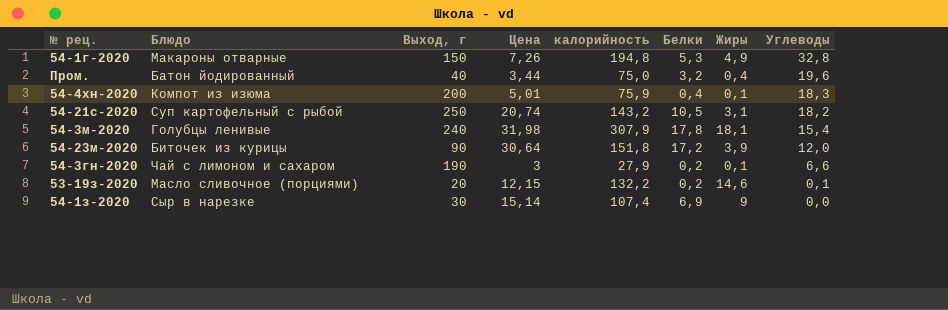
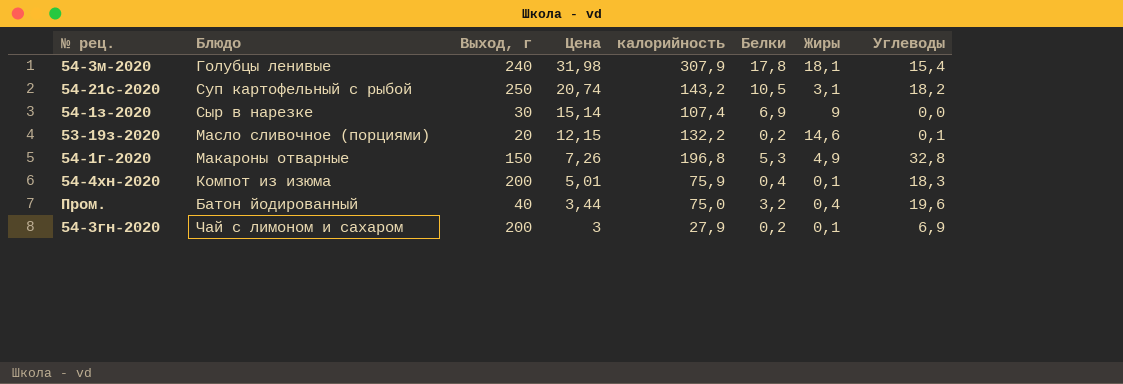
row order: Углеводы descending -> Цена descending
row 54-23м-2020: Биточек из курицы | 90 | 30,64 | 151,8 | 17,2 | 3,9 | 12,0 -> none
54-1г-2020 | калорийность: 194,8 -> 196,8
54-3гн-2020 | Выход, г: 190 -> 200
54-3гн-2020 | Углеводы: 6,6 -> 6,9

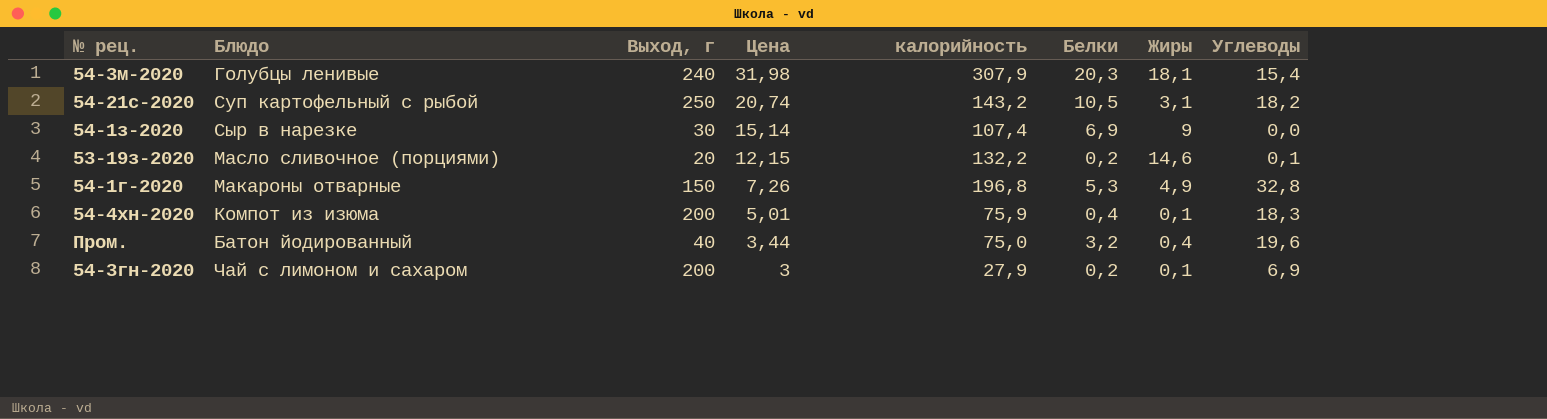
54-3м-2020 | Белки: 17,8 -> 20,3

